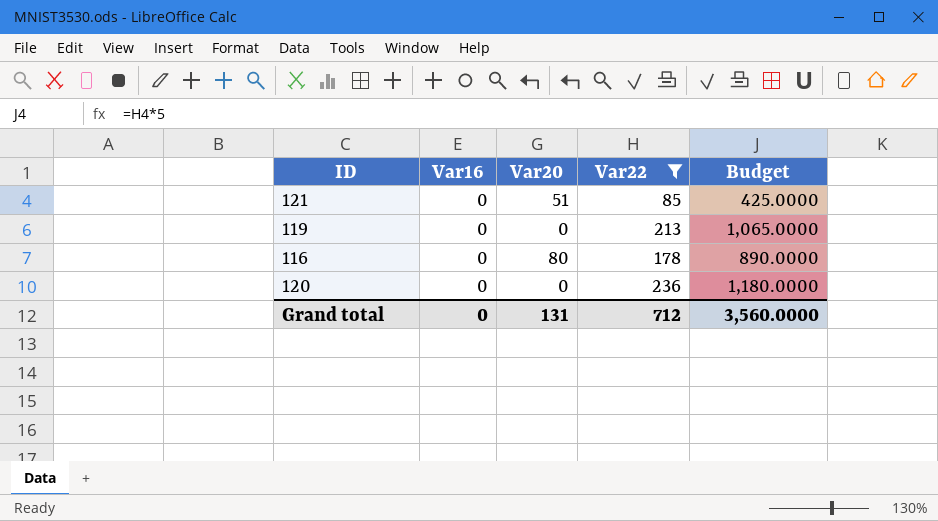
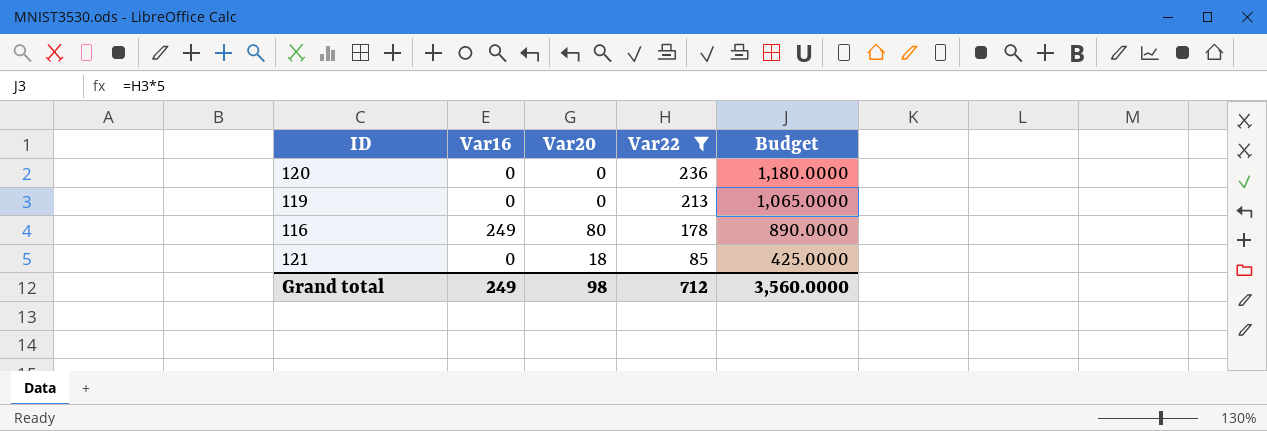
row order: none -> Var22 descending
116 | Var16: 0 -> 249
121 | Var20: 51 -> 18
Grand total | Var16: 0 -> 249
Grand total | Var20: 131 -> 98

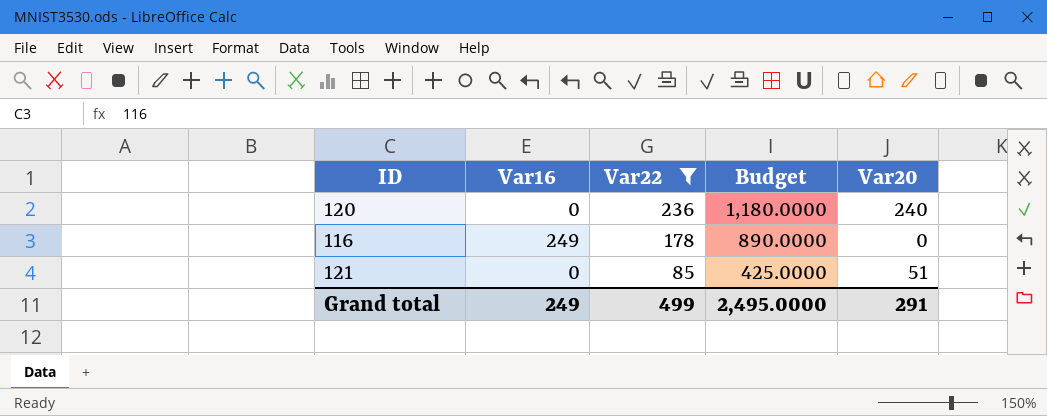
column Var20 | position: 3 -> 5
row 119: 0 | 0 | 213 | 1,065.0000 -> none
120 | Var20: 0 -> 240
116 | Var20: 80 -> 0
121 | Var20: 18 -> 51
Grand total | Var22: 712 -> 499
Grand total | Budget: 3,560.0000 -> 2,495.0000
Grand total | Var20: 98 -> 291

